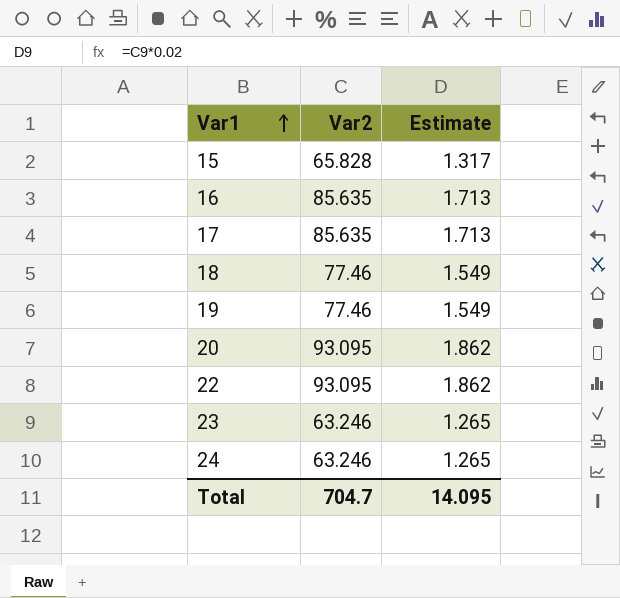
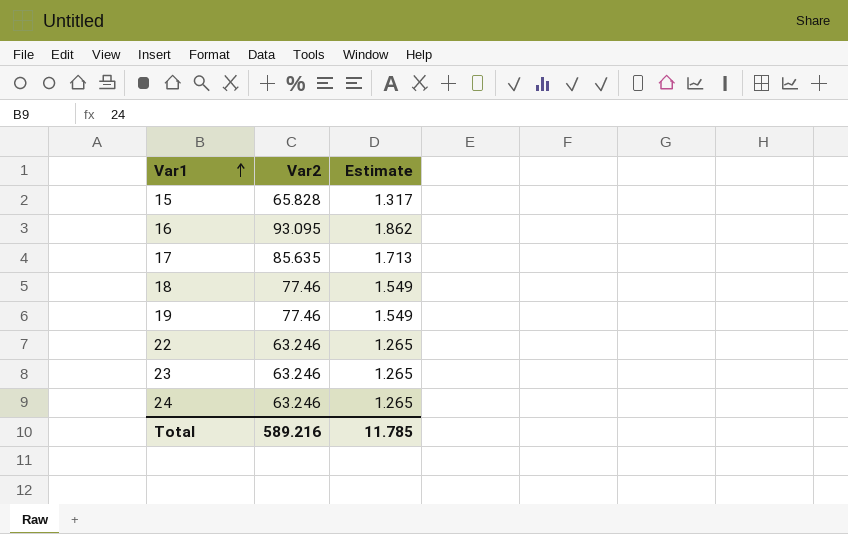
row 20: 93.095 | 1.862 -> none
16 | Var2: 85.635 -> 93.095
16 | Estimate: 1.713 -> 1.862
22 | Var2: 93.095 -> 63.246
22 | Estimate: 1.862 -> 1.265
Total | Var2: 704.7 -> 589.216
Total | Estimate: 14.095 -> 11.785

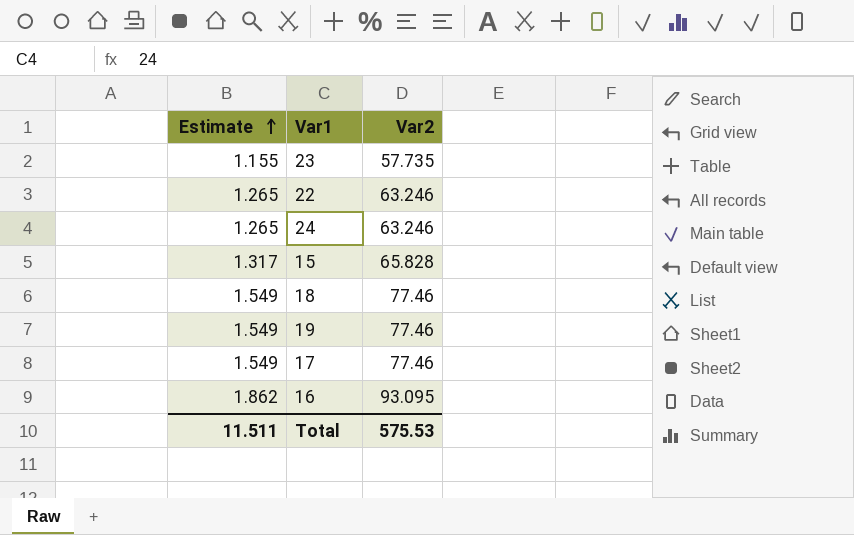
row order: Var1 ascending -> Estimate ascending
column Estimate | position: 3 -> 1
23 | Estimate: 1.265 -> 1.155
23 | Var2: 63.246 -> 57.735
17 | Estimate: 1.713 -> 1.549
17 | Var2: 85.635 -> 77.46
Total | Estimate: 11.785 -> 11.511
Total | Var2: 589.216 -> 575.53

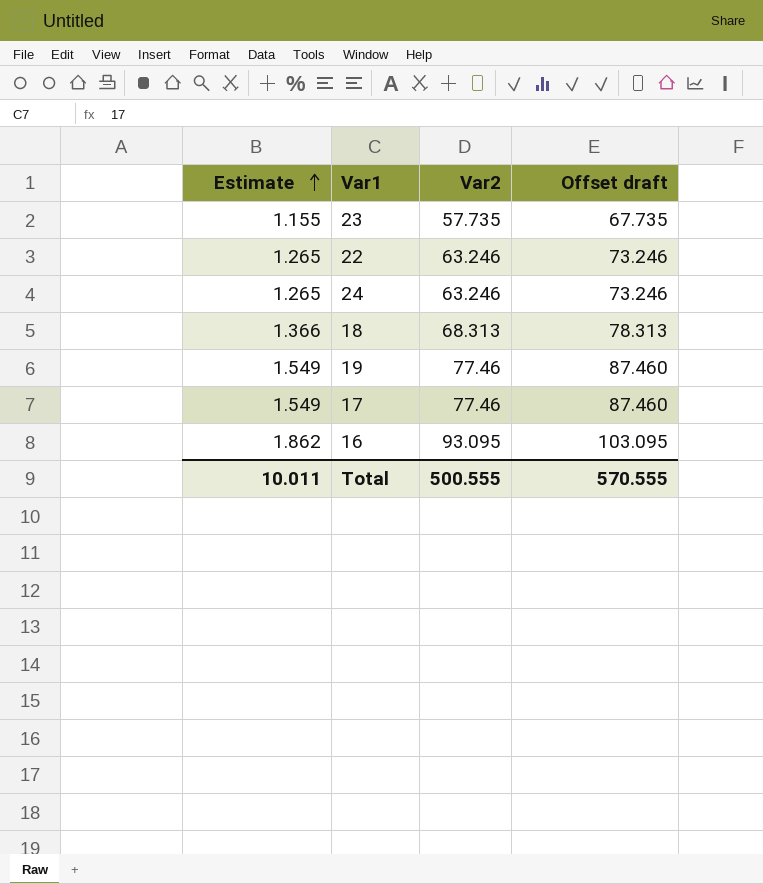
column Offset draft | formula: none -> [Var2] + 10
row 15: 1.317 | 65.828 -> none
18 | Estimate: 1.549 -> 1.366
18 | Var2: 77.46 -> 68.313
Total | Estimate: 11.511 -> 10.011
Total | Var2: 575.53 -> 500.555

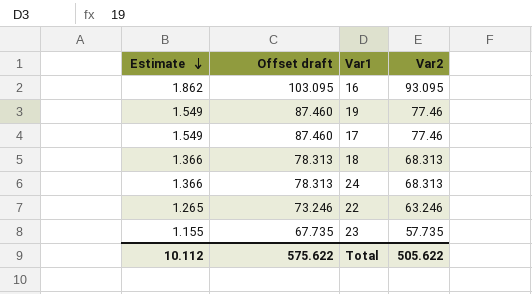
row order: Estimate ascending -> Estimate descending
column Offset draft | position: 4 -> 2
24 | Estimate: 1.265 -> 1.366
24 | Offset draft: 73.246 -> 78.313
24 | Var2: 63.246 -> 68.313
Total | Estimate: 10.011 -> 10.112
Total | Offset draft: 570.555 -> 575.622
Total | Var2: 500.555 -> 505.622

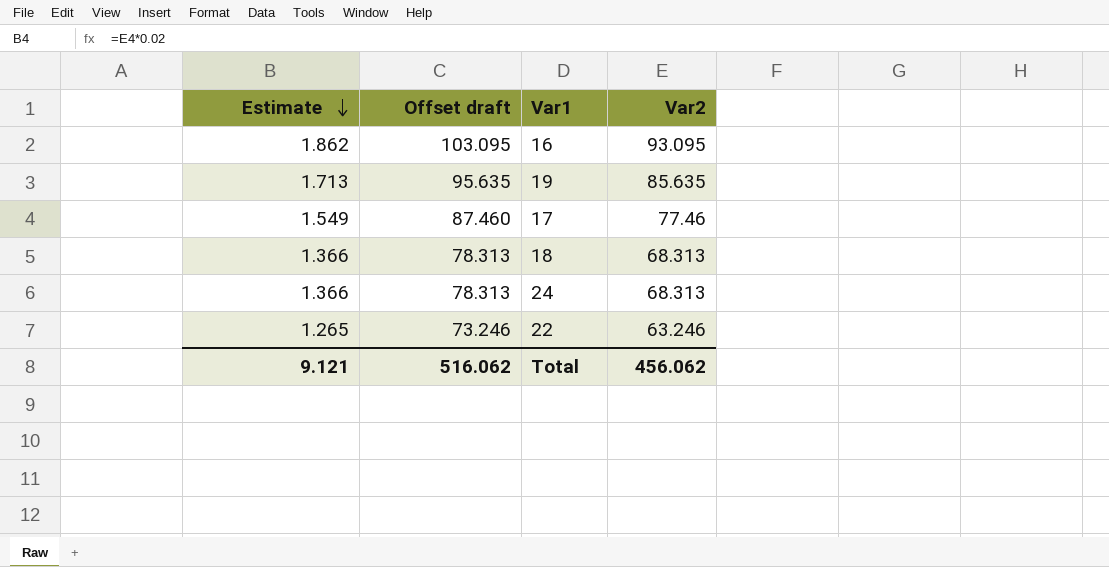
row 23: 1.155 | 67.735 | 57.735 -> none
19 | Estimate: 1.549 -> 1.713
19 | Offset draft: 87.460 -> 95.635
19 | Var2: 77.46 -> 85.635
Total | Estimate: 10.112 -> 9.121
Total | Offset draft: 575.622 -> 516.062
Total | Var2: 505.622 -> 456.062

